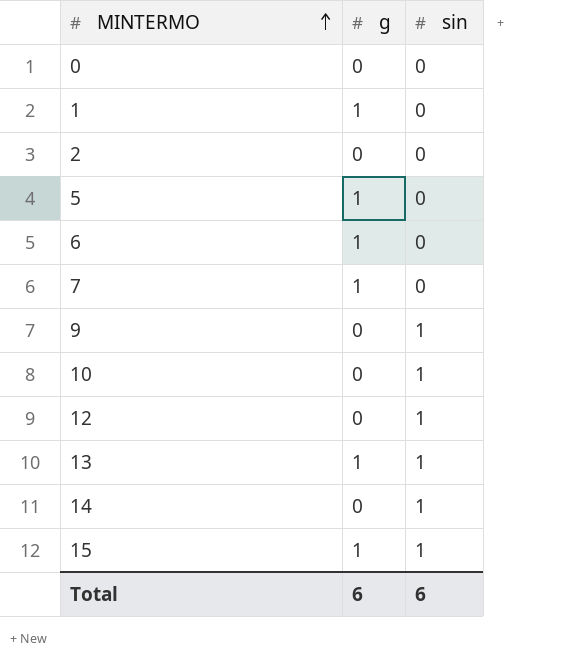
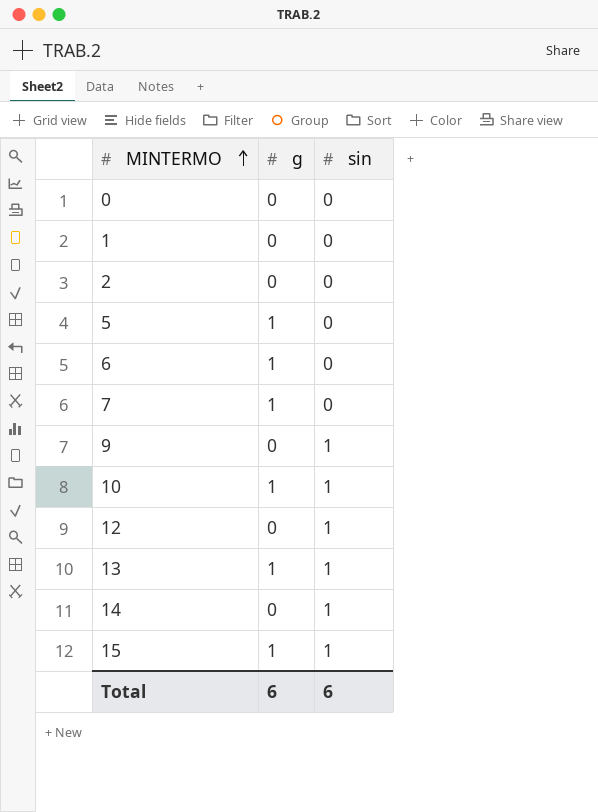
1 | g: 1 -> 0
10 | g: 0 -> 1

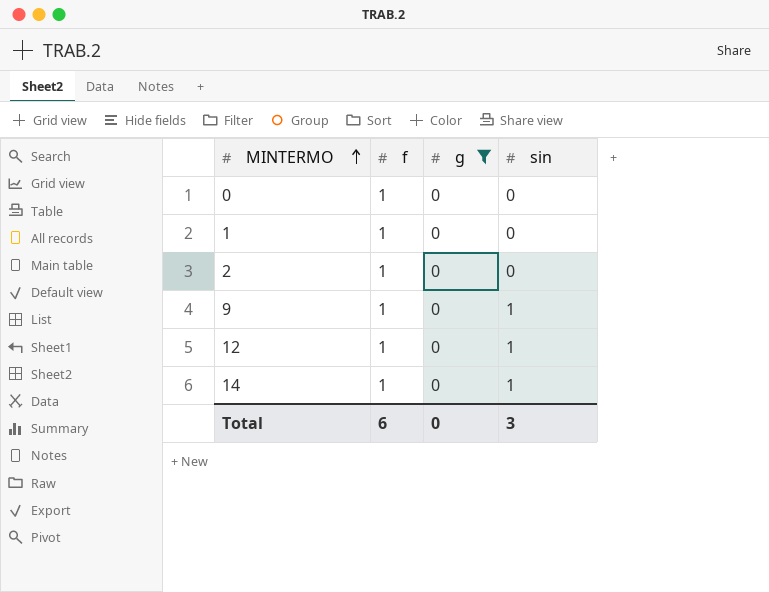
filter: none -> g = 0
column f | position: none -> 2
Total | g: 6 -> 0
Total | sin: 6 -> 3

